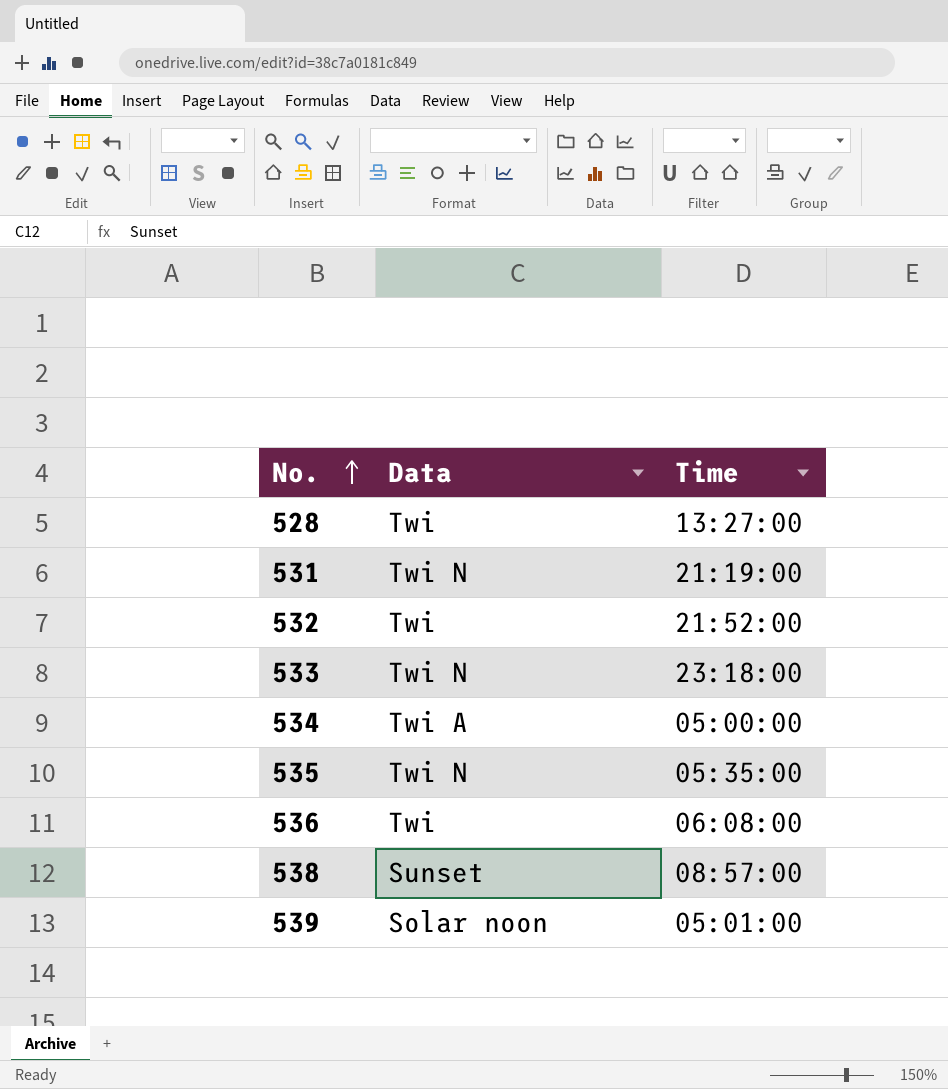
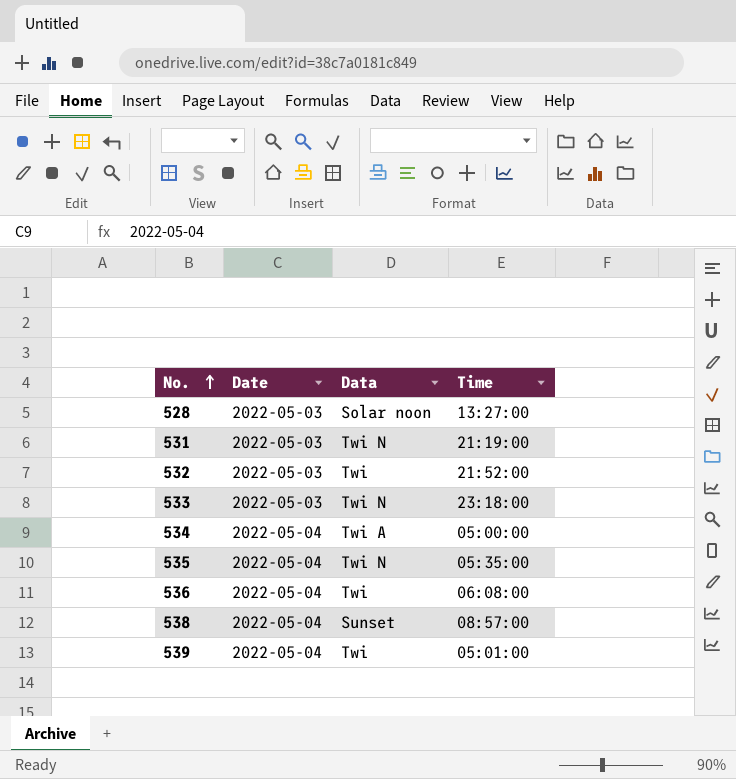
column Date | position: none -> 2
528 | Data: Twi -> Solar noon
539 | Data: Solar noon -> Twi

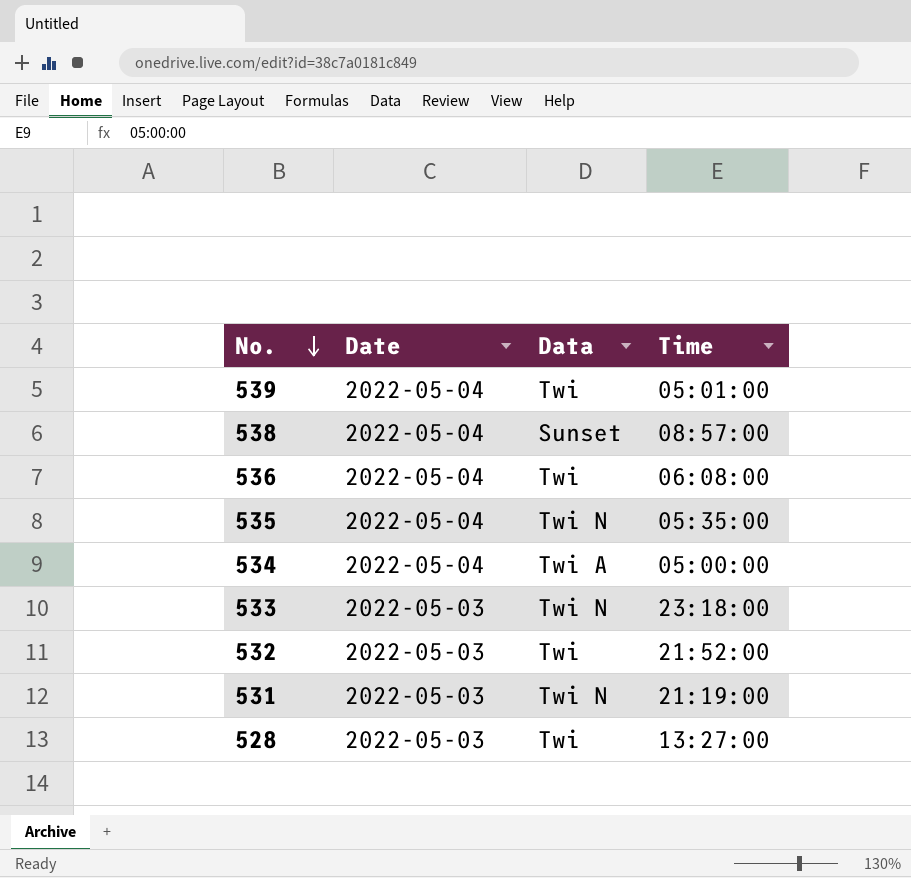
row order: No. ascending -> No. descending
528 | Data: Solar noon -> Twi

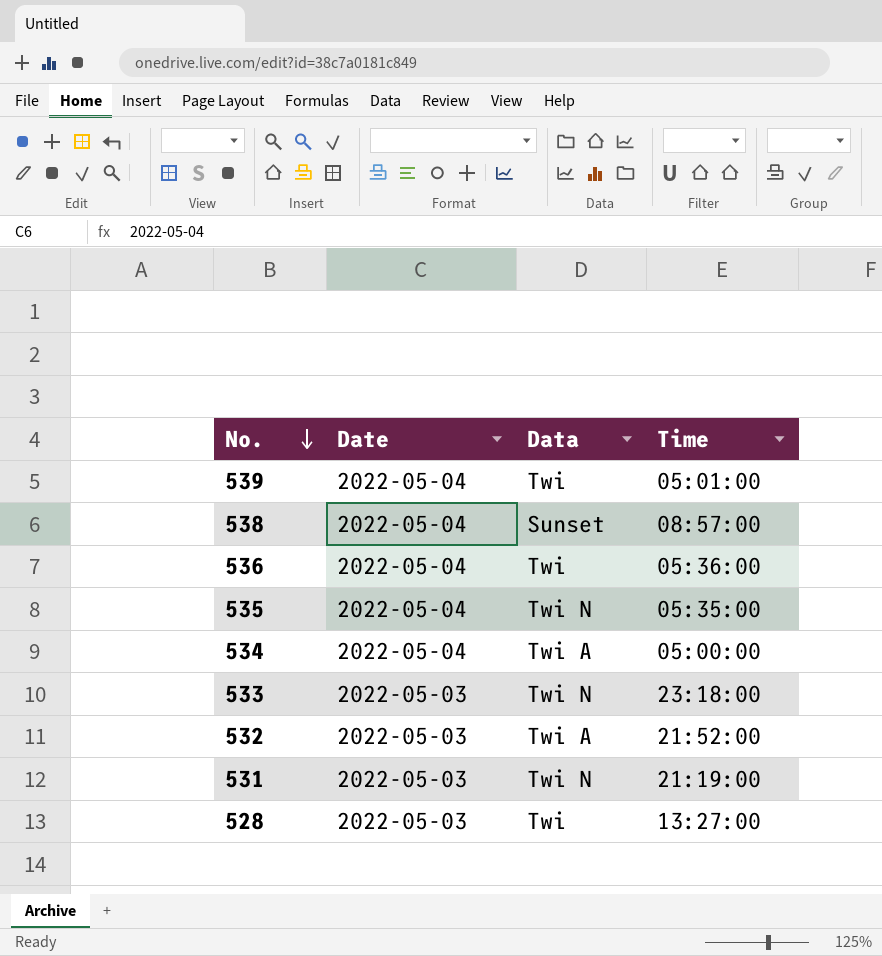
536 | Time: 06:08:00 -> 05:36:00
532 | Data: Twi -> Twi A

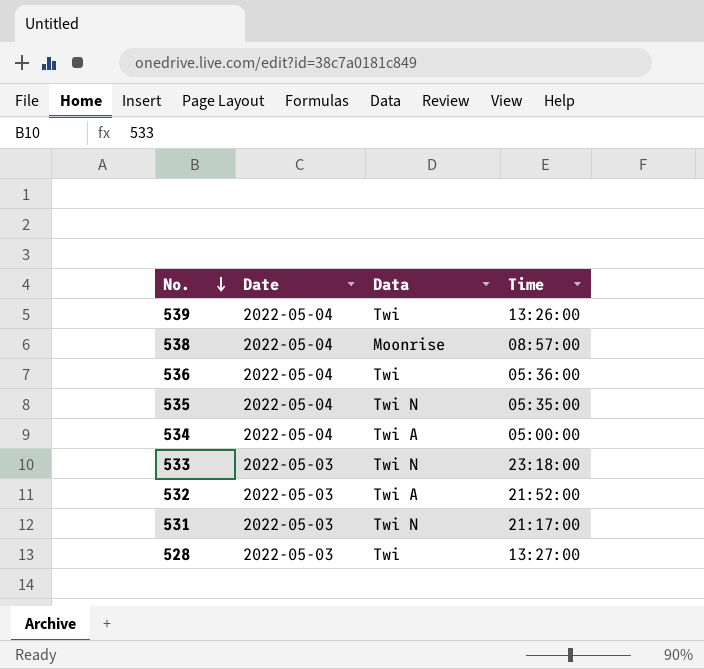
539 | Time: 05:01:00 -> 13:26:00
538 | Data: Sunset -> Moonrise
531 | Time: 21:19:00 -> 21:17:00

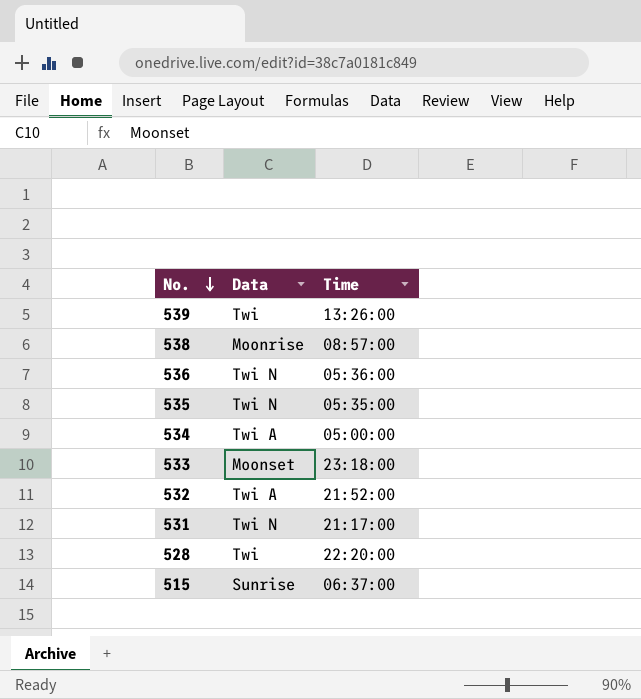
column Date | position: 2 -> none
536 | Data: Twi -> Twi N
533 | Data: Twi N -> Moonset
528 | Time: 13:27:00 -> 22:20:00
row 515: none -> Sunrise | 06:37:00

